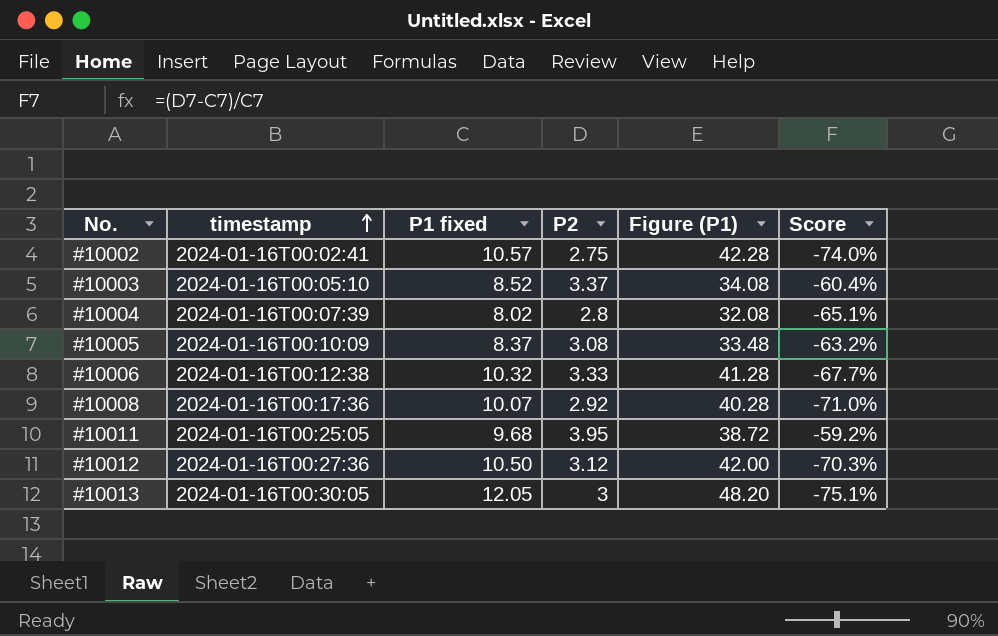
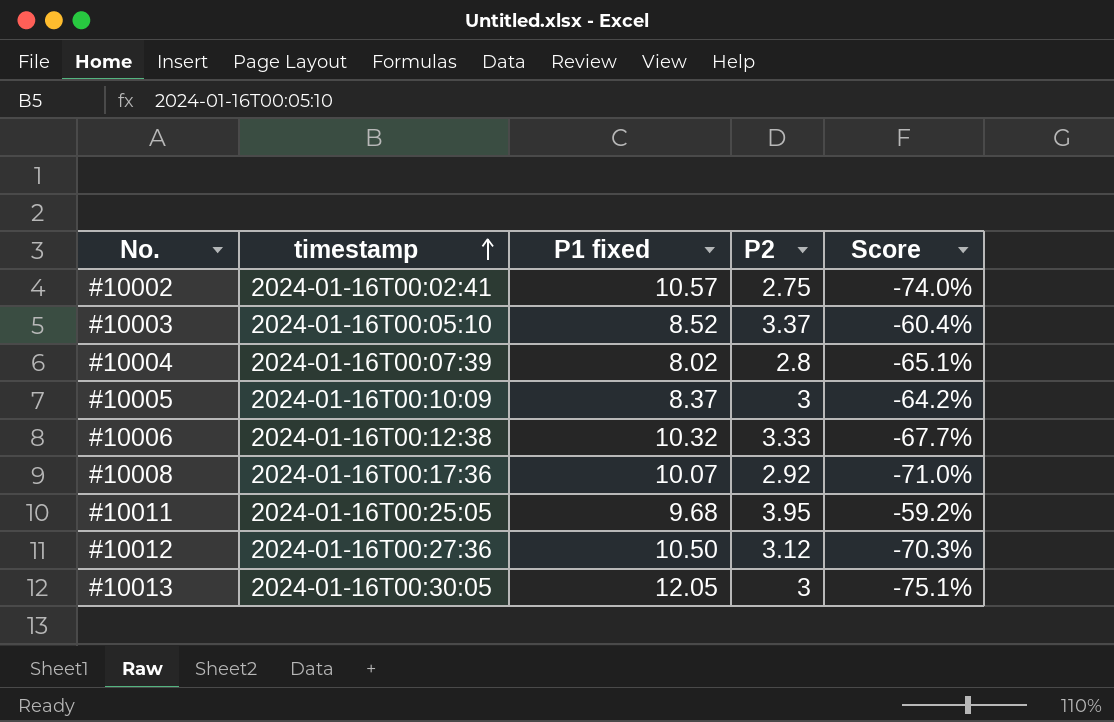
column Figure (P1) | formula: [P1 fixed] * 4 -> none
#10005 | P2: 3.08 -> 3
#10005 | Score: -63.2% -> -64.2%

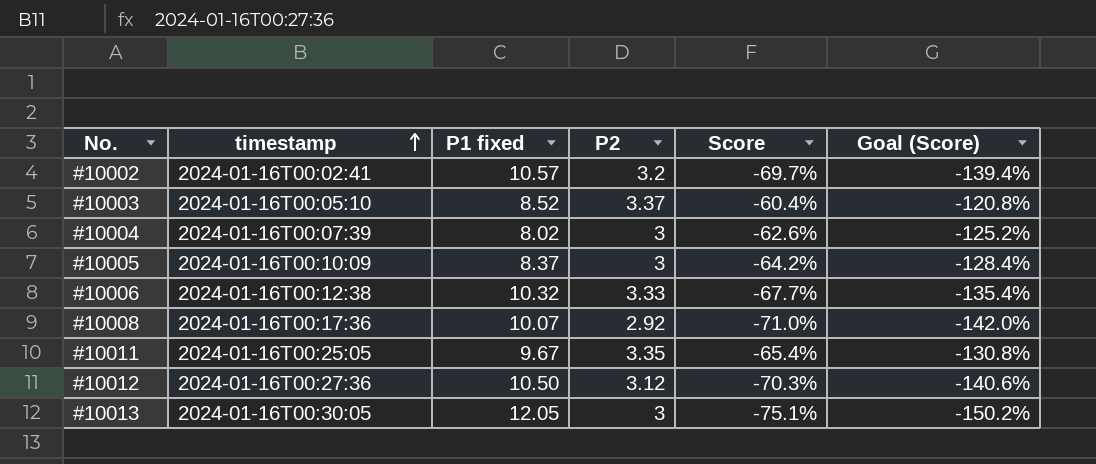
column Goal (Score) | formula: none -> [Score] * 2
#10002 | P2: 2.75 -> 3.2
#10002 | Score: -74.0% -> -69.7%
#10004 | P2: 2.8 -> 3
#10004 | Score: -65.1% -> -62.6%
#10011 | P1 fixed: 9.68 -> 9.67
#10011 | P2: 3.95 -> 3.35
#10011 | Score: -59.2% -> -65.4%

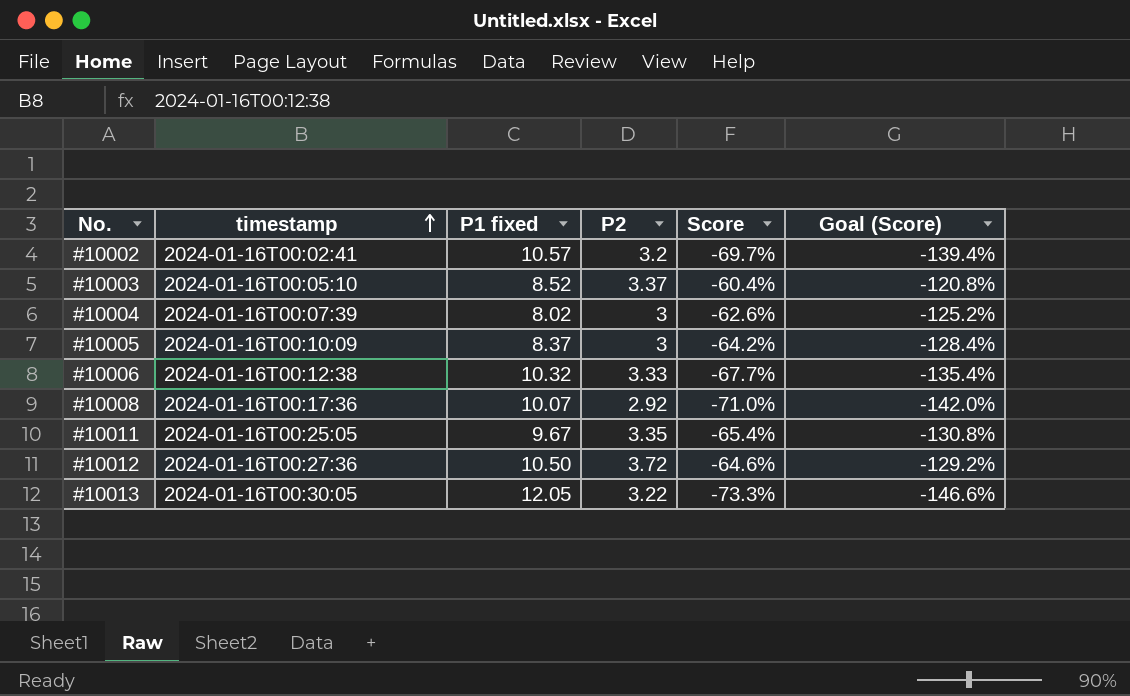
#10012 | P2: 3.12 -> 3.72
#10012 | Score: -70.3% -> -64.6%
#10012 | Goal (Score): -140.6% -> -129.2%
#10013 | P2: 3 -> 3.22
#10013 | Score: -75.1% -> -73.3%
#10013 | Goal (Score): -150.2% -> -146.6%

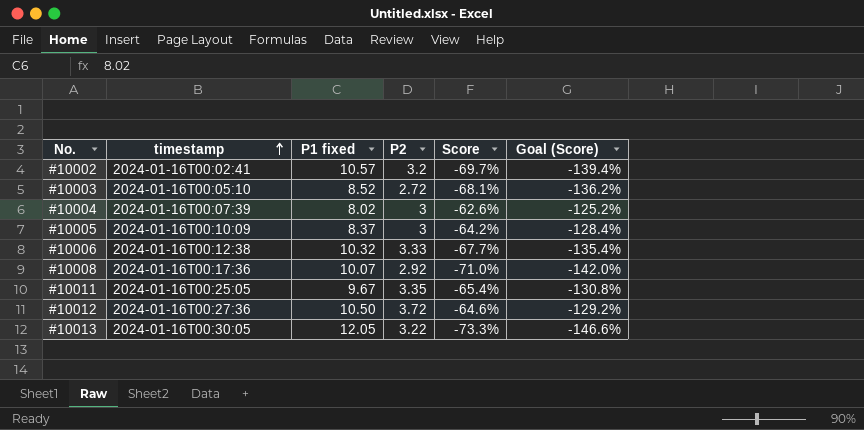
#10003 | P2: 3.37 -> 2.72
#10003 | Score: -60.4% -> -68.1%
#10003 | Goal (Score): -120.8% -> -136.2%

